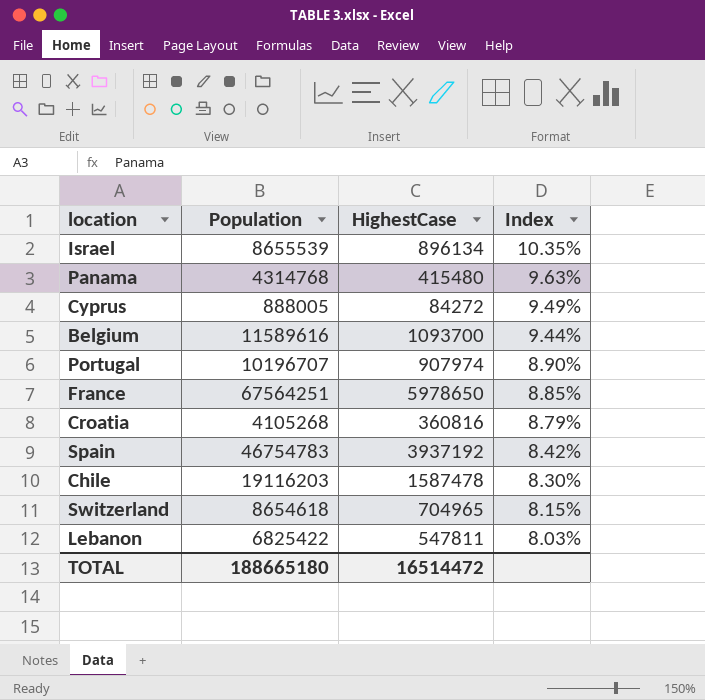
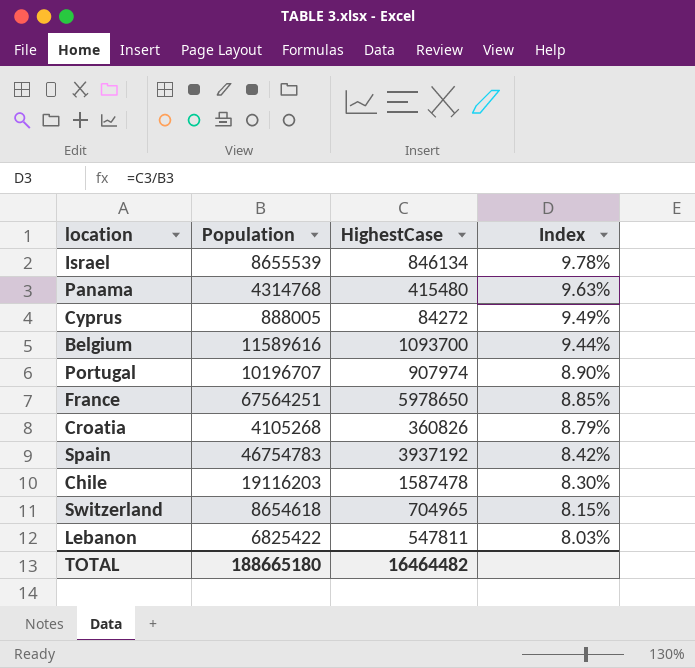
Israel | HighestCase: 896134 -> 846134
Israel | Index: 10.35% -> 9.78%
Croatia | HighestCase: 360816 -> 360826
TOTAL | HighestCase: 16514472 -> 16464482

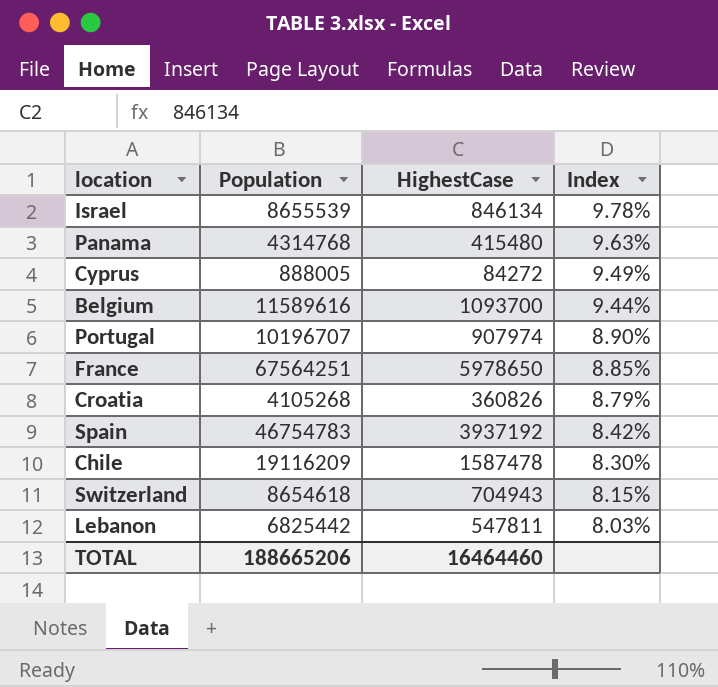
Chile | Population: 19116203 -> 19116209
Switzerland | HighestCase: 704965 -> 704943
Lebanon | Population: 6825422 -> 6825442
TOTAL | Population: 188665180 -> 188665206
TOTAL | HighestCase: 16464482 -> 16464460

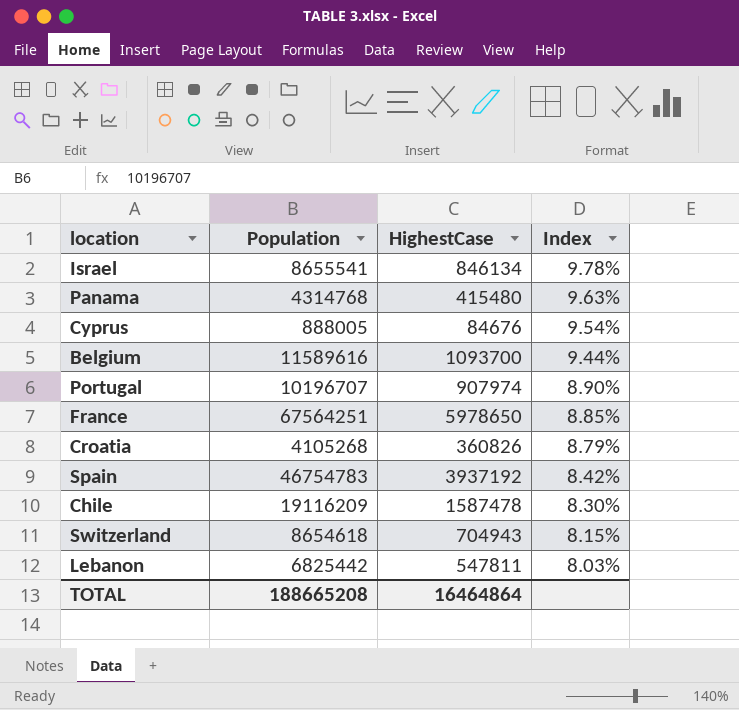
Israel | Population: 8655539 -> 8655541
Cyprus | HighestCase: 84272 -> 84676
Cyprus | Index: 9.49% -> 9.54%
TOTAL | Population: 188665206 -> 188665208
TOTAL | HighestCase: 16464460 -> 16464864

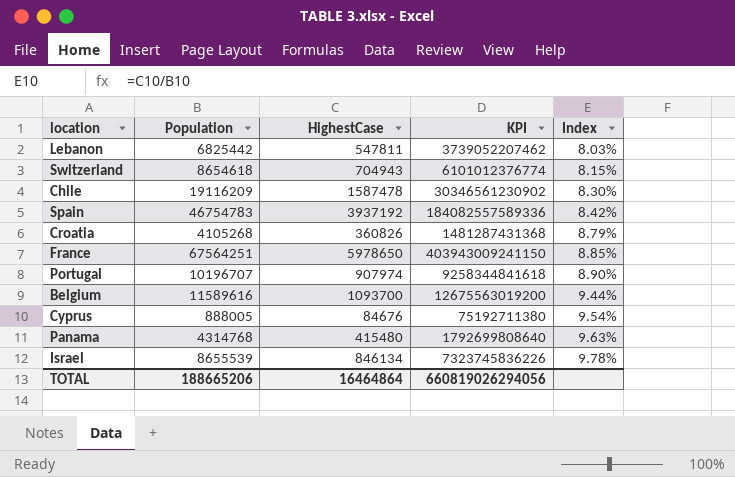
row order: Index descending -> Index ascending
column KPI | formula: none -> [Population] * [HighestCase]
Israel | Population: 8655541 -> 8655539
TOTAL | Population: 188665208 -> 188665206

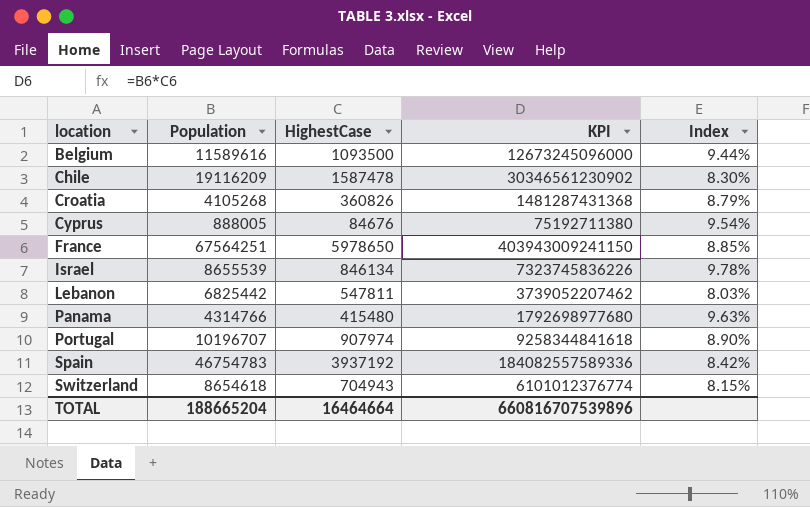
row order: Index ascending -> location ascending
Belgium | HighestCase: 1093700 -> 1093500
Belgium | KPI: 12675563019200 -> 12673245096000
Panama | Population: 4314768 -> 4314766
Panama | KPI: 1792699808640 -> 1792698977680
TOTAL | Population: 188665206 -> 188665204
TOTAL | HighestCase: 16464864 -> 16464664
TOTAL | KPI: 660819026294056 -> 660816707539896

